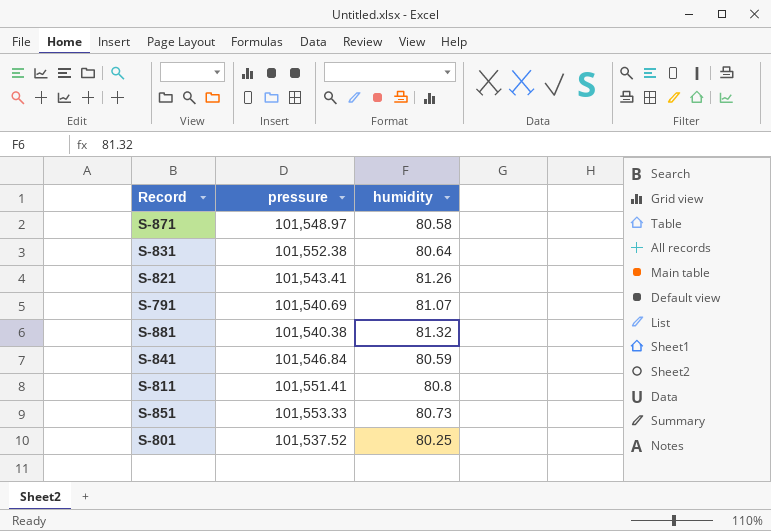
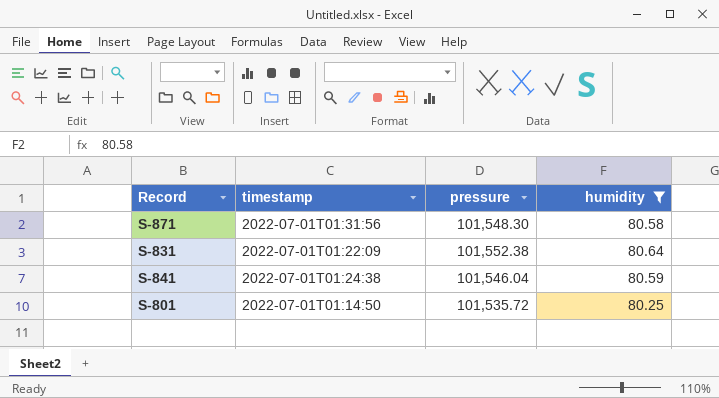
filter: none -> humidity <= 80.64
column timestamp | position: none -> 2
S-871 | pressure: 101,548.97 -> 101,548.30
S-841 | pressure: 101,546.84 -> 101,546.04
S-801 | pressure: 101,537.52 -> 101,535.72

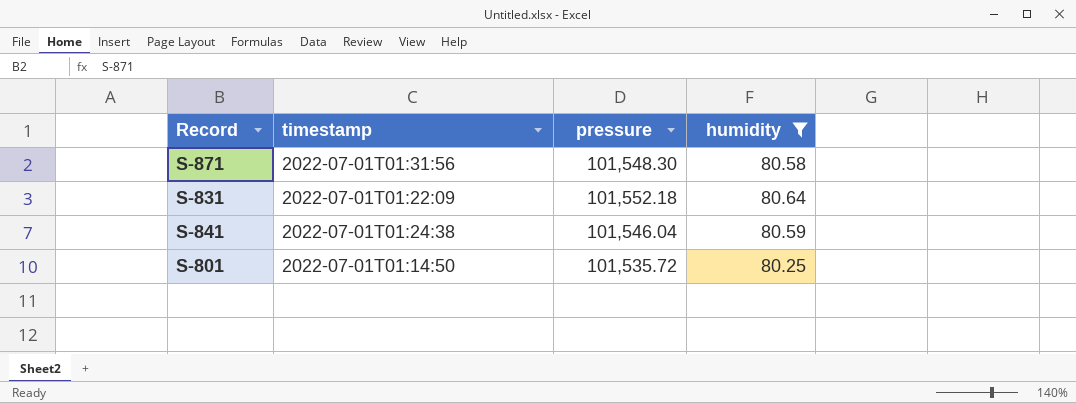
S-831 | pressure: 101,552.38 -> 101,552.18

